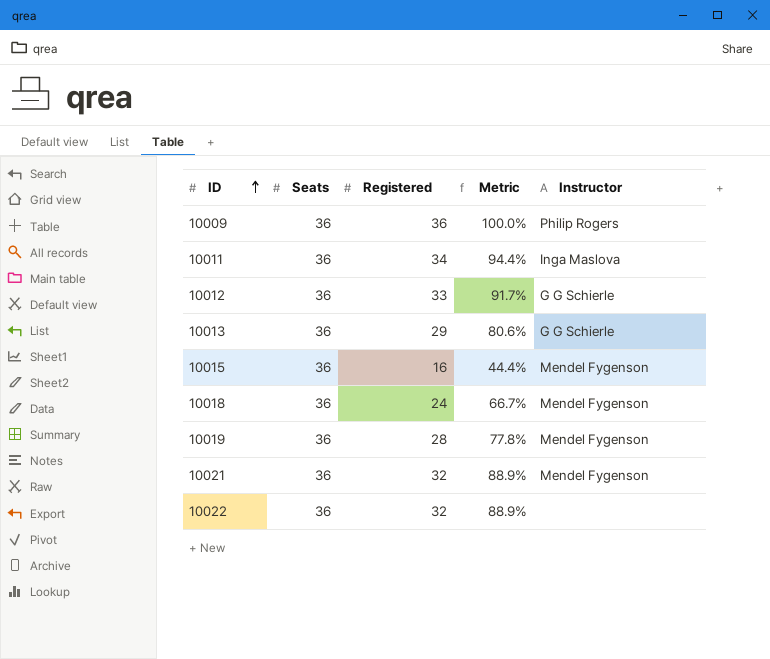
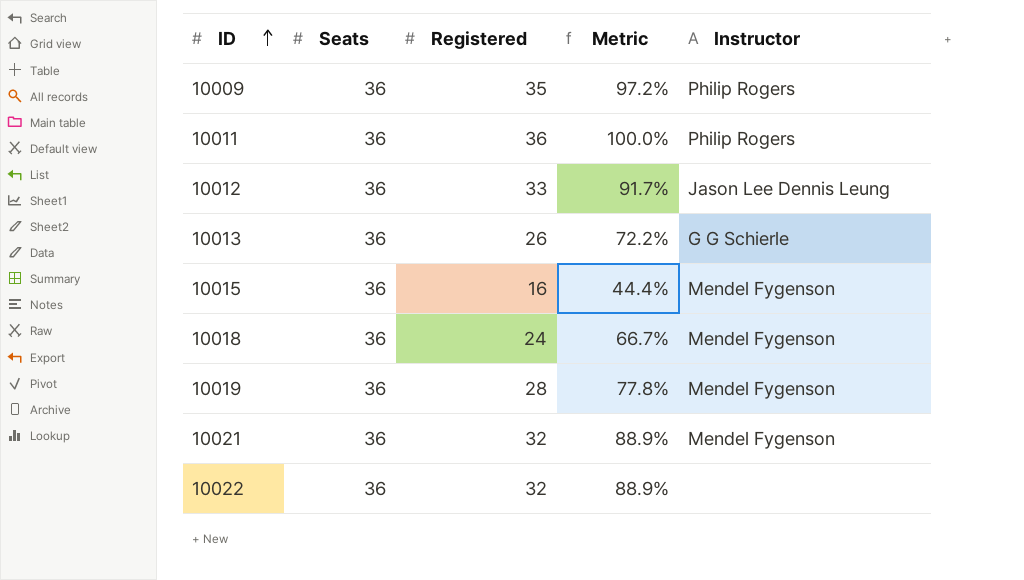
10009 | Registered: 36 -> 35
10009 | Metric: 100.0% -> 97.2%
10011 | Registered: 34 -> 36
10011 | Metric: 94.4% -> 100.0%
10011 | Instructor: Inga Maslova -> Philip Rogers
10012 | Instructor: G G Schierle -> Jason Lee Dennis Leung
10013 | Registered: 29 -> 26
10013 | Metric: 80.6% -> 72.2%

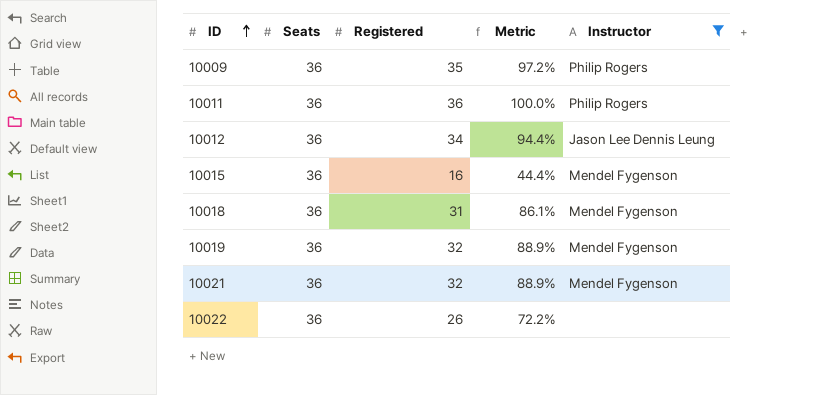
filter: none -> Instructor != G G Schierle
10012 | Registered: 33 -> 34
10012 | Metric: 91.7% -> 94.4%
10018 | Registered: 24 -> 31
10018 | Metric: 66.7% -> 86.1%
10019 | Registered: 28 -> 32
10019 | Metric: 77.8% -> 88.9%
10022 | Registered: 32 -> 26
10022 | Metric: 88.9% -> 72.2%

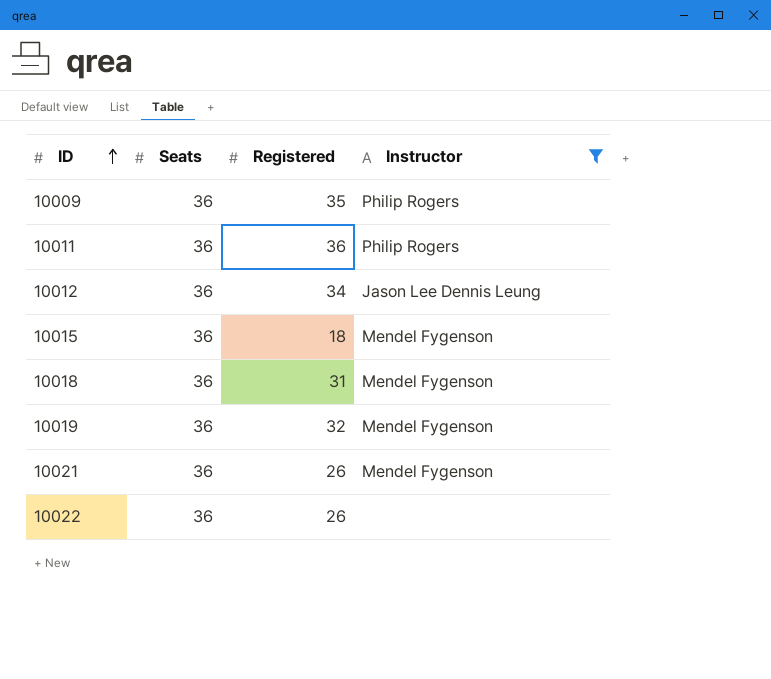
column Metric | formula: [Registered] / [Seats] -> none
10015 | Registered: 16 -> 18
10021 | Registered: 32 -> 26

